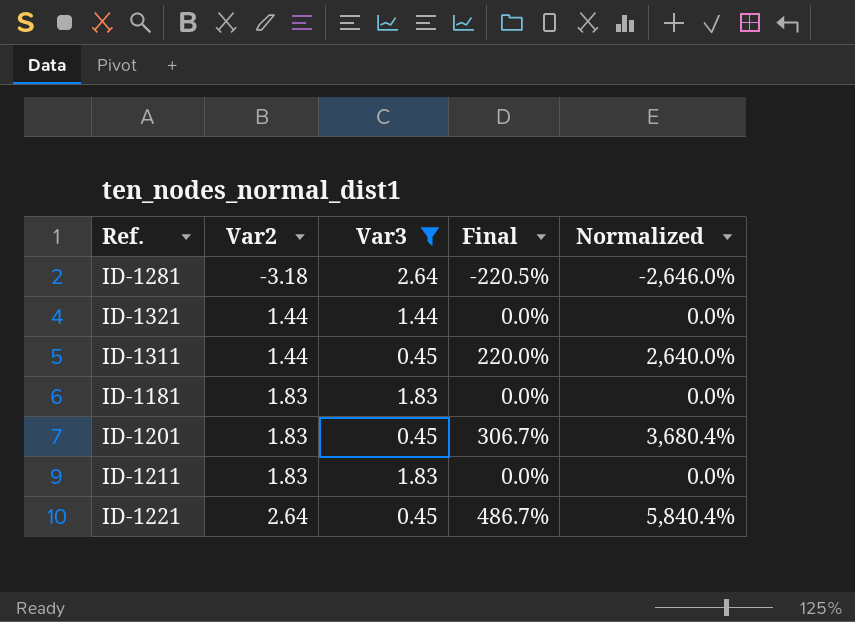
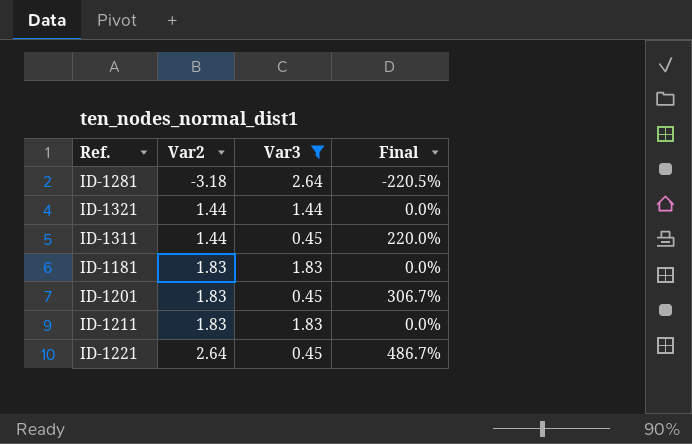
column Normalized | formula: [Final] * 12 -> none

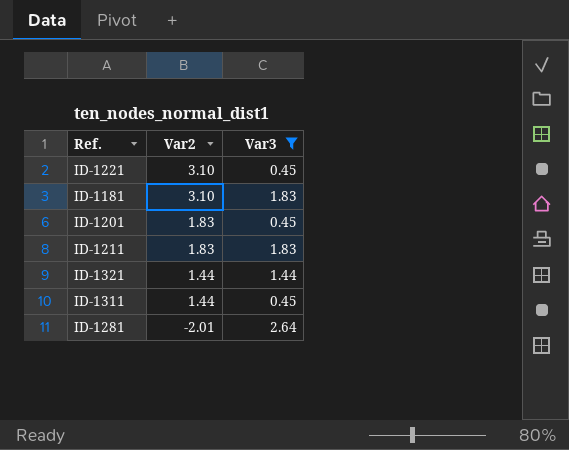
row order: Var2 ascending -> Var2 descending
column Final | formula: ([Var2] - [Var3]) / [Var3] -> none
ID-1221 | Var2: 2.64 -> 3.10
ID-1181 | Var2: 1.83 -> 3.10
ID-1281 | Var2: -3.18 -> -2.01

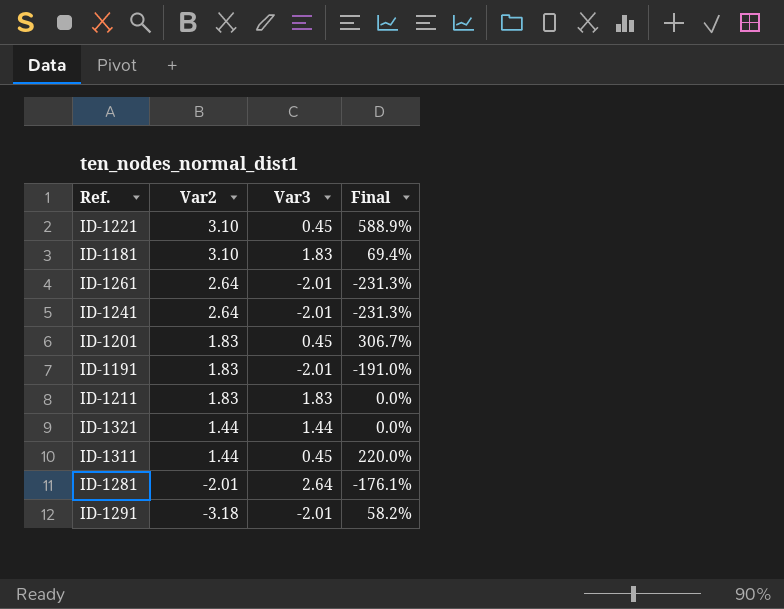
filter: Var3 != -2.01 -> none
column Final | formula: none -> ([Var2] - [Var3]) / [Var3]

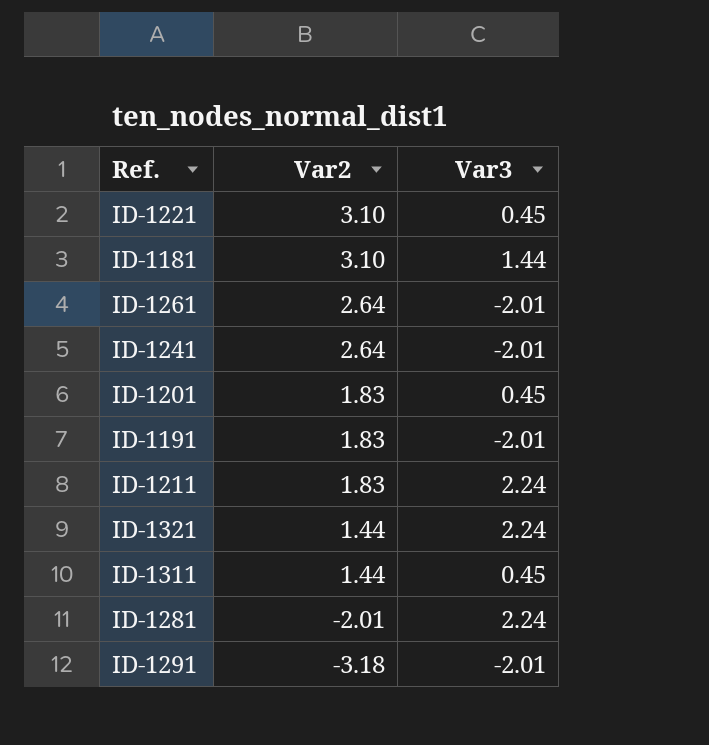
column Final | formula: ([Var2] - [Var3]) / [Var3] -> none
ID-1181 | Var3: 1.83 -> 1.44
ID-1211 | Var3: 1.83 -> 2.24
ID-1321 | Var3: 1.44 -> 2.24
ID-1281 | Var3: 2.64 -> 2.24

